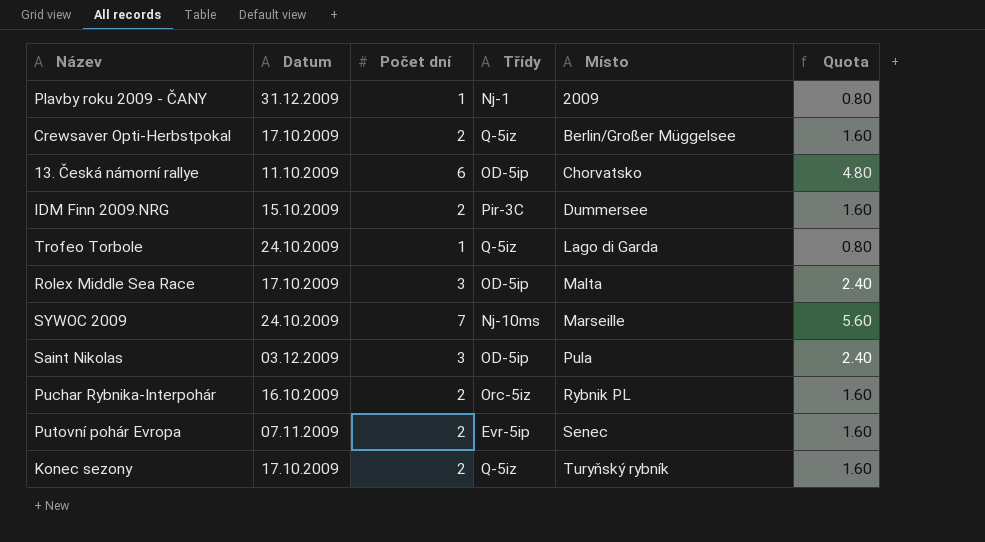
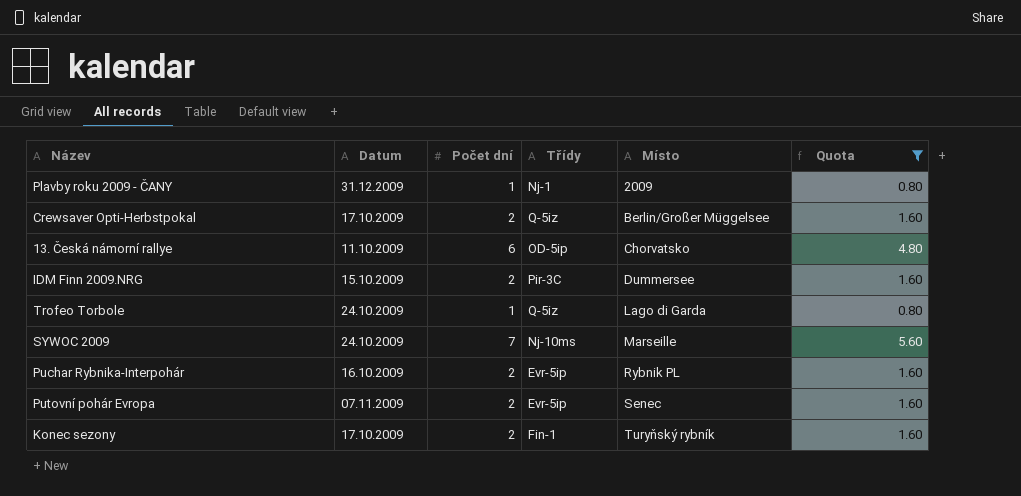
filter: none -> Quota != 2.40
Puchar Rybnika-Interpohár | Třídy: Orc-5iz -> Evr-5ip
Konec sezony | Třídy: Q-5iz -> Fin-1

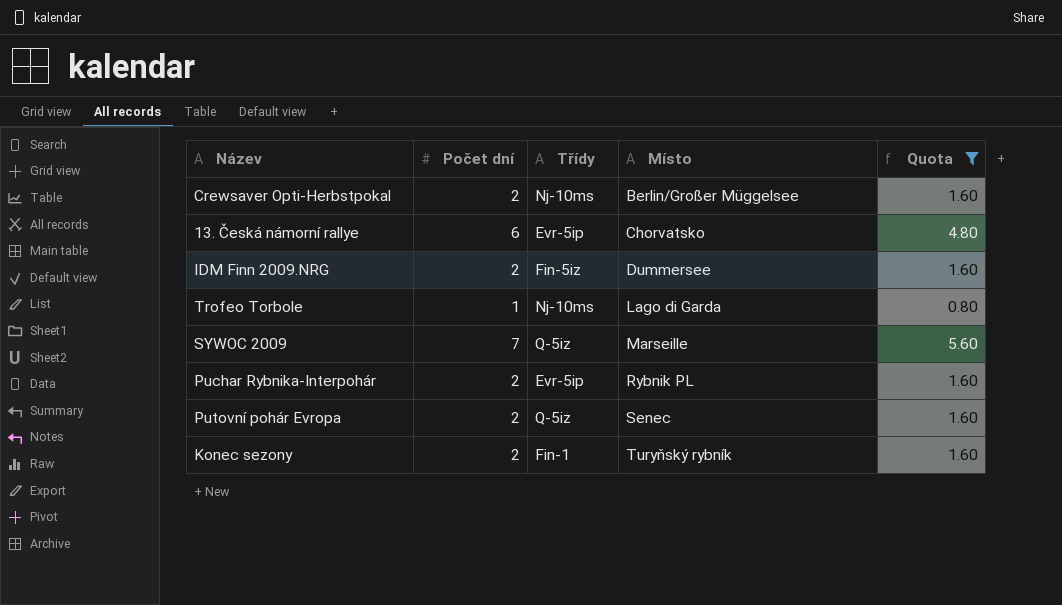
column Datum | position: 2 -> none
row Plavby roku 2009 - ČANY: 31.12.2009 | 1 | Nj-1 | 2009 | 0.80 -> none
Crewsaver Opti-Herbstpokal | Třídy: Q-5iz -> Nj-10ms
13. Česká námorní rallye | Třídy: OD-5ip -> Evr-5ip
IDM Finn 2009.NRG | Třídy: Pir-3C -> Fin-5iz
Trofeo Torbole | Třídy: Q-5iz -> Nj-10ms
SYWOC 2009 | Třídy: Nj-10ms -> Q-5iz
Putovní pohár Evropa | Třídy: Evr-5ip -> Q-5iz

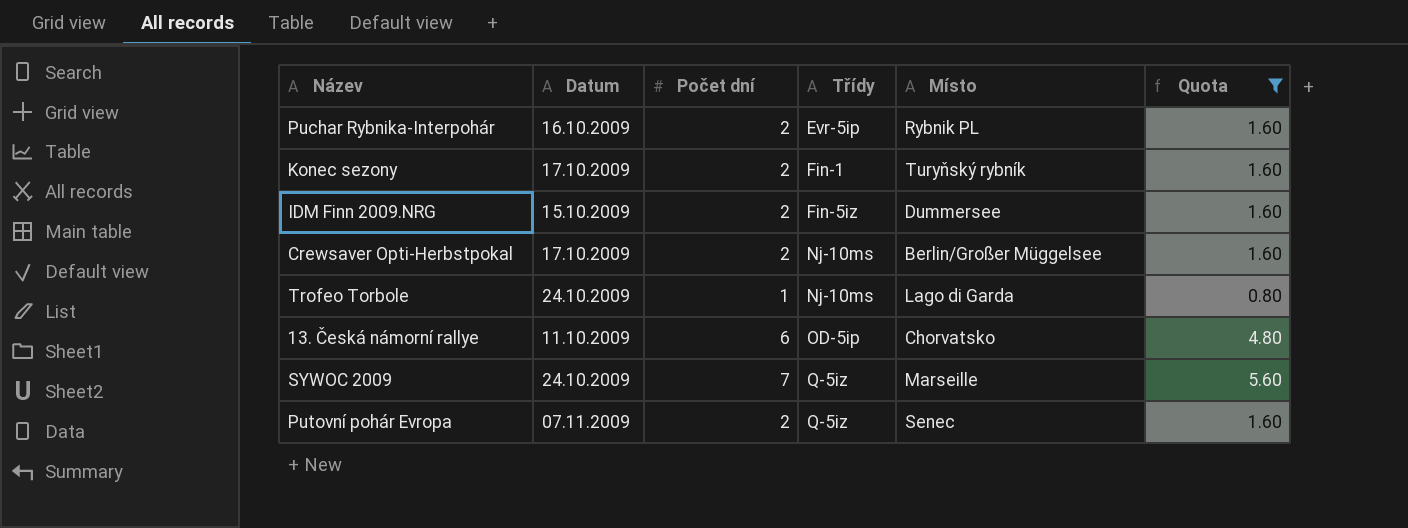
row order: Místo ascending -> Třídy ascending
column Datum | position: none -> 2
13. Česká námorní rallye | Třídy: Evr-5ip -> OD-5ip

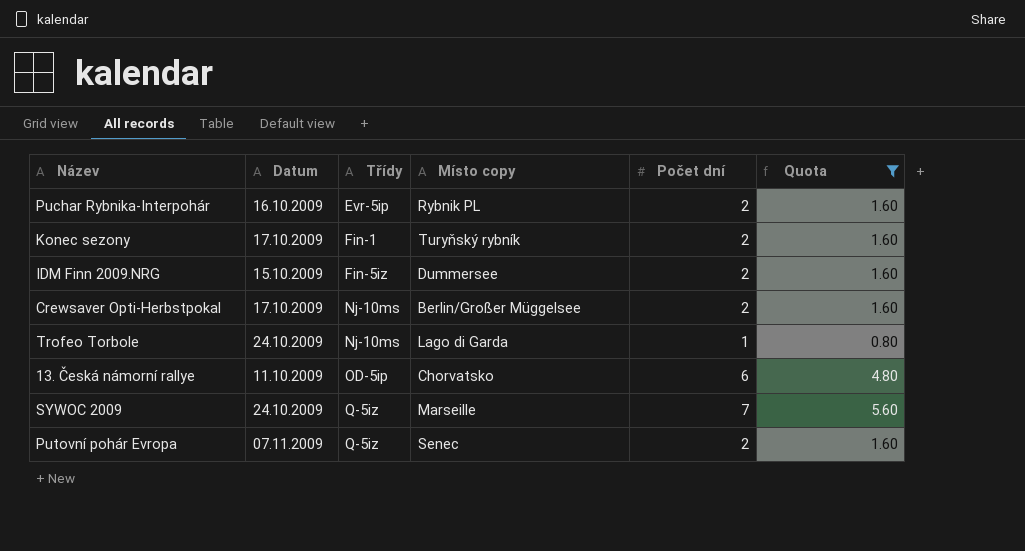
column name: Místo -> Místo copy
column Počet dní | position: 3 -> 5

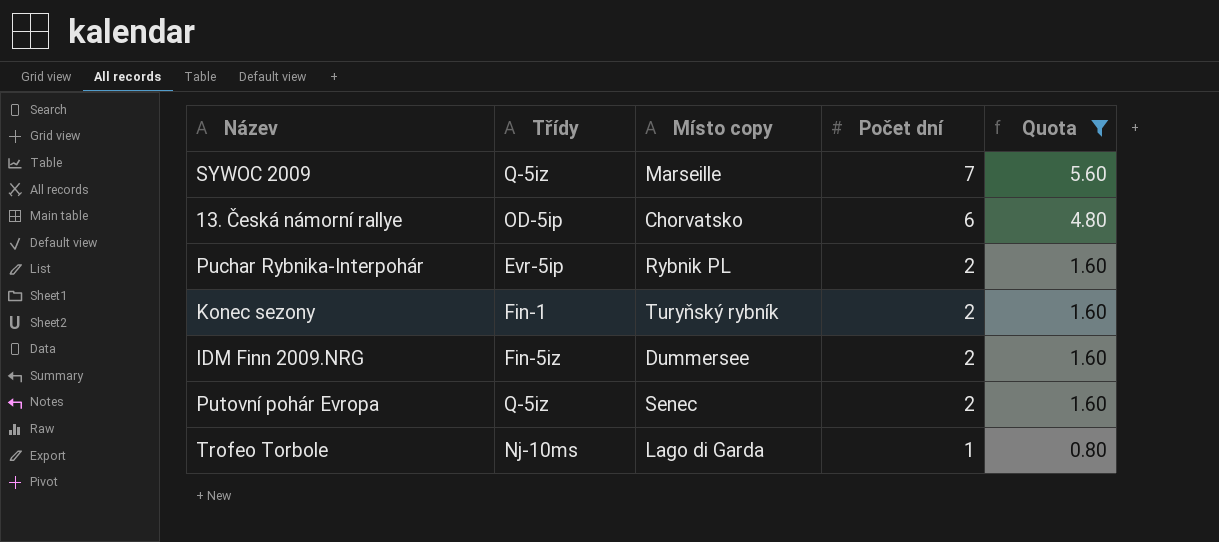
row order: Třídy ascending -> Počet dní descending
column Datum | position: 2 -> none
row Crewsaver Opti-Herbstpokal: 17.10.2009 | Nj-10ms | Berlin/Großer Müggelsee | 2 | 1.60 -> none

